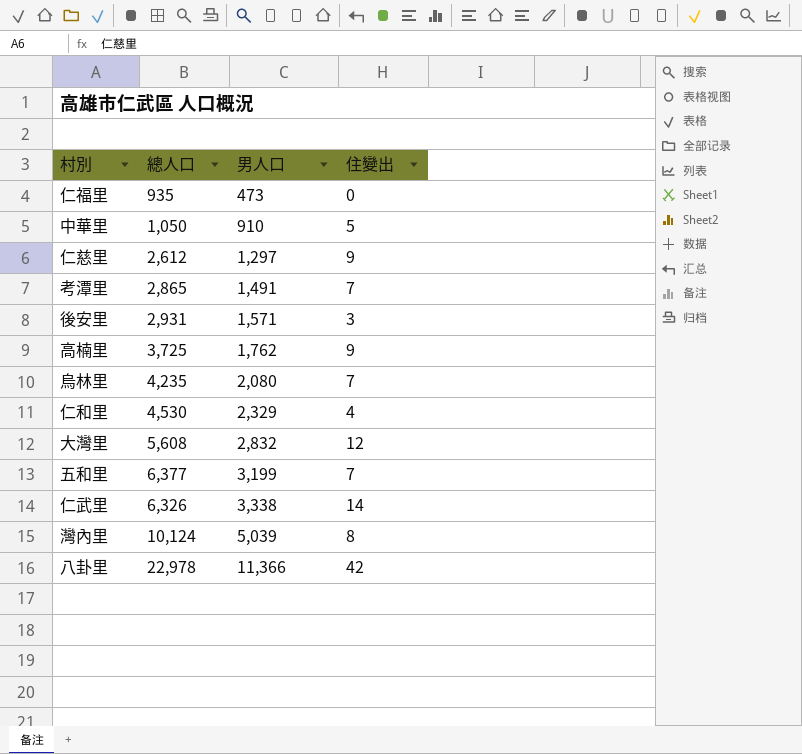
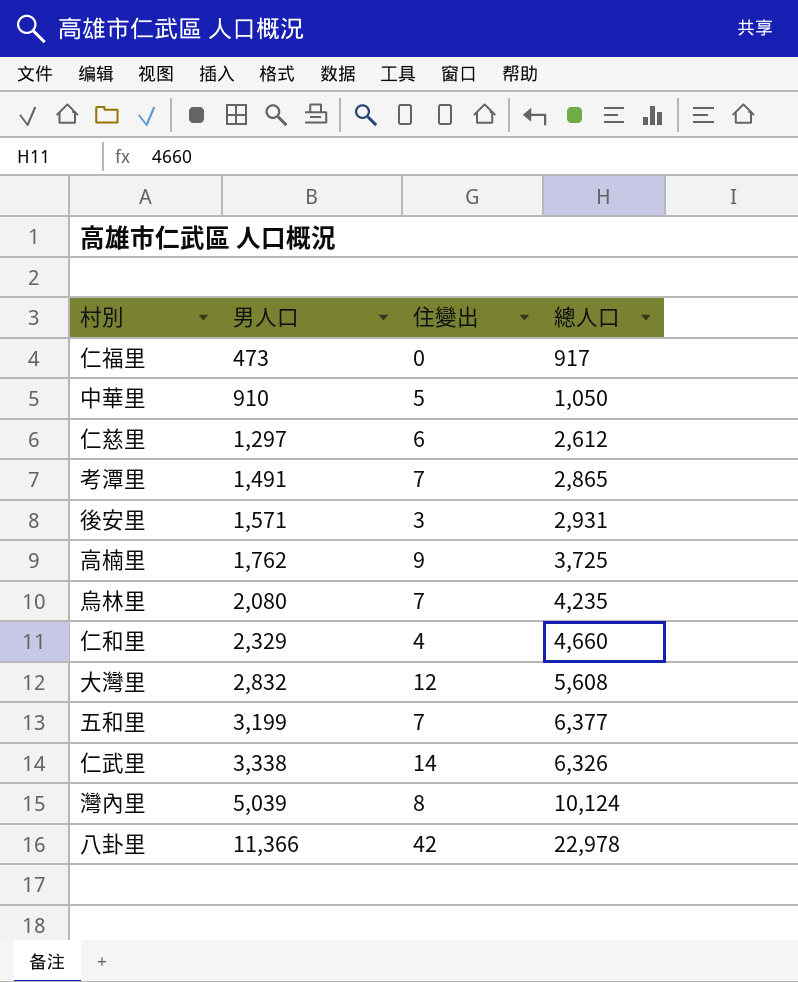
column 總人口 | position: 2 -> 4
仁福里 | 總人口: 935 -> 917
仁慈里 | 住變出: 9 -> 6
仁和里 | 總人口: 4,530 -> 4,660

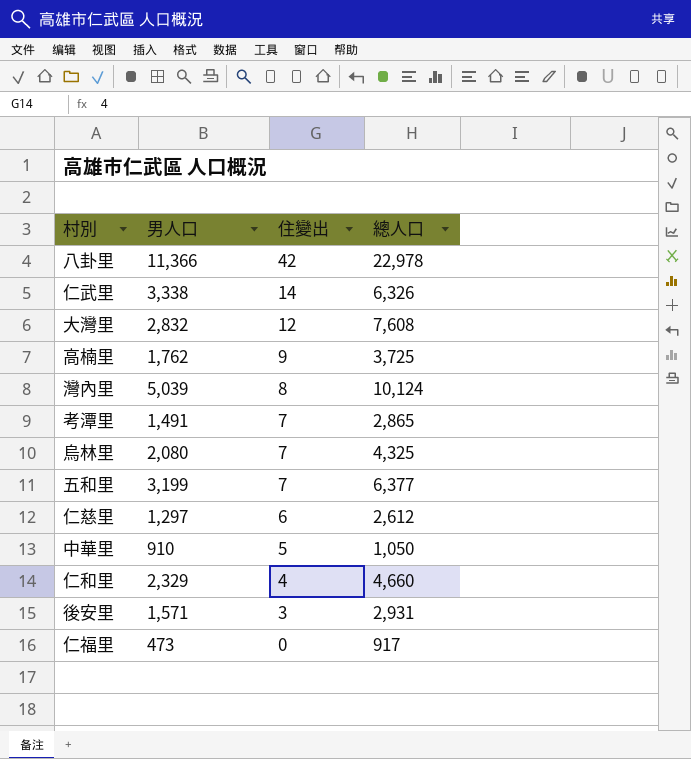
row order: 男人口 ascending -> 住變出 descending
大灣里 | 總人口: 5,608 -> 7,608
烏林里 | 總人口: 4,235 -> 4,325

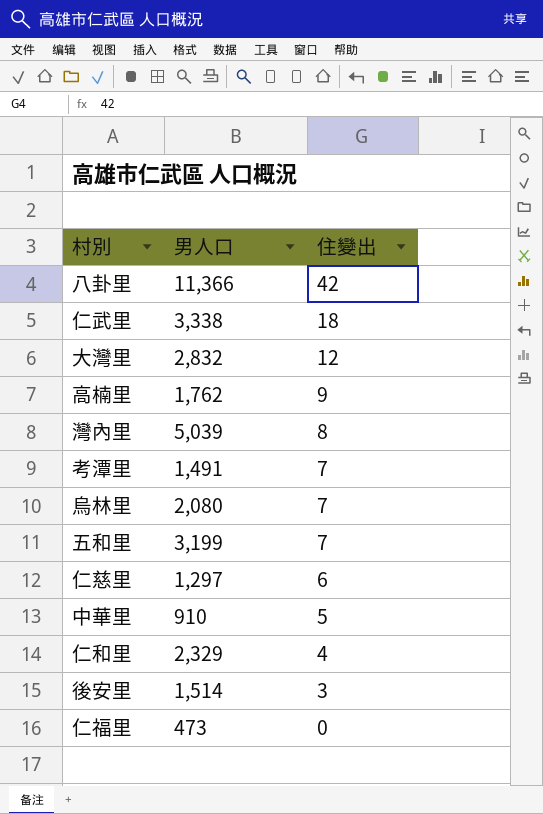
column 總人口 | position: 4 -> none
仁武里 | 住變出: 14 -> 18
後安里 | 男人口: 1,571 -> 1,514

